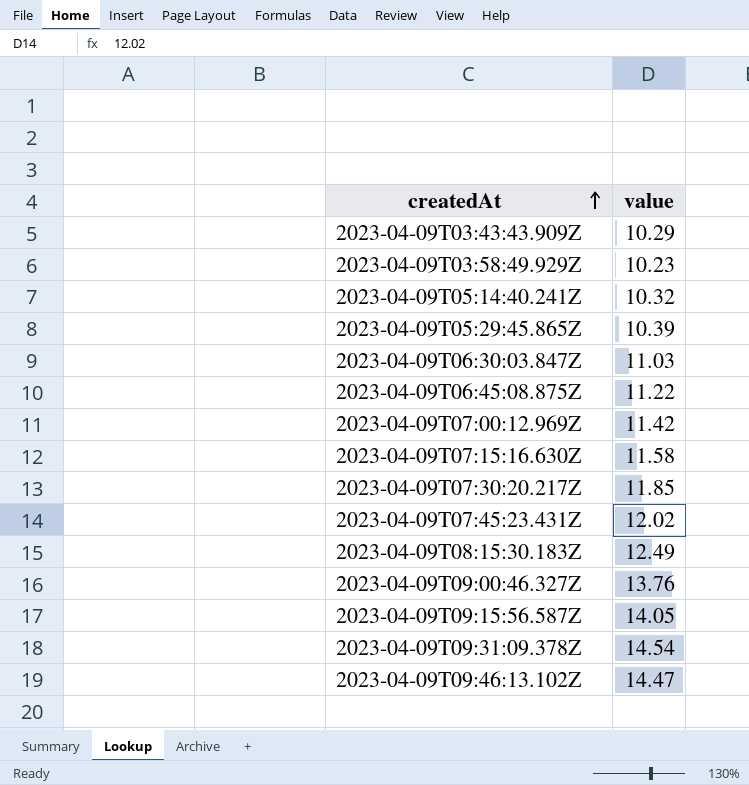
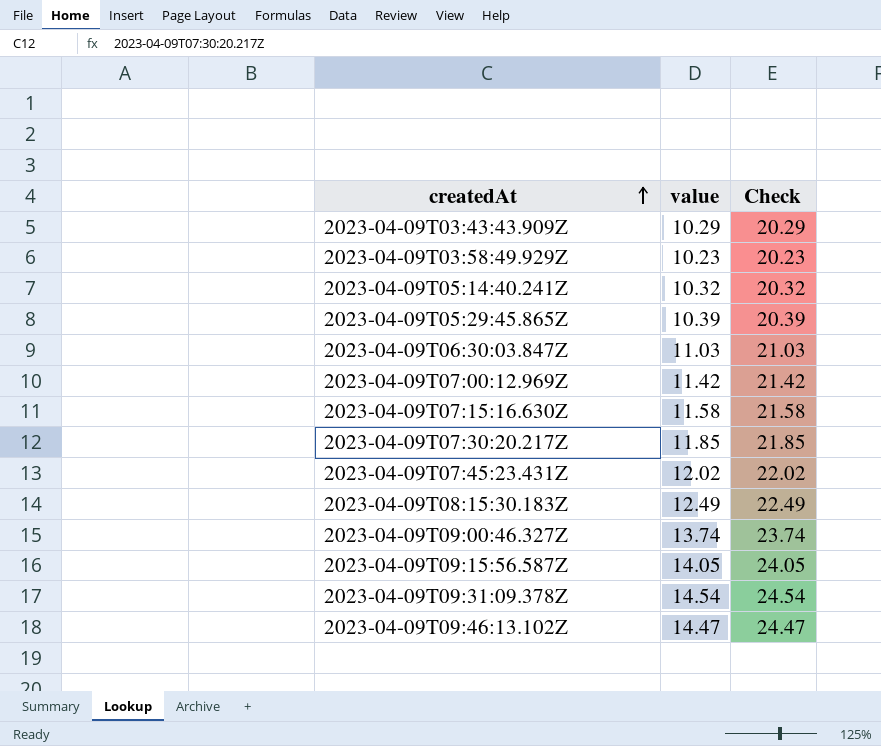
column Check | formula: none -> [value] + 10
row 2023-04-09T06:45:08.875Z: 11.22 -> none
2023-04-09T09:00:46.327Z | value: 13.76 -> 13.74

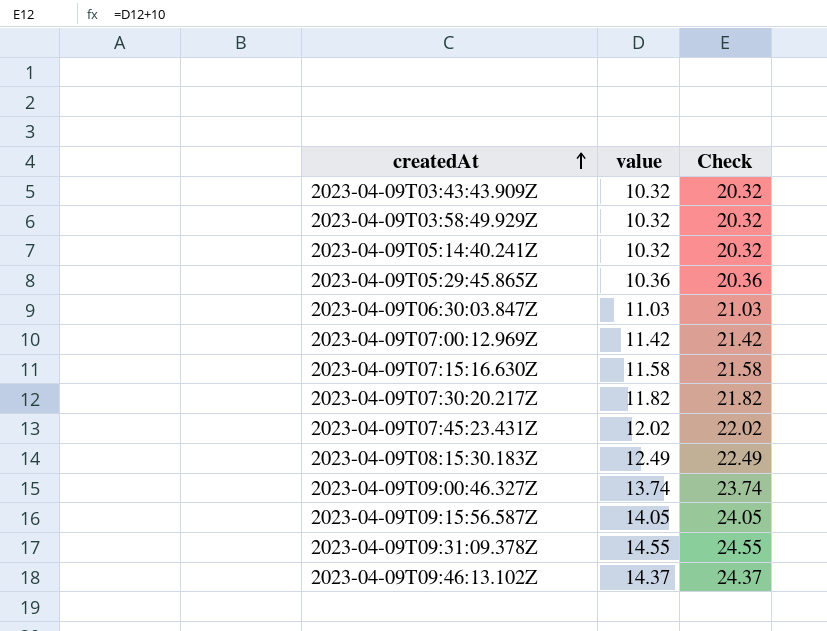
2023-04-09T03:43:43.909Z | value: 10.29 -> 10.32
2023-04-09T03:43:43.909Z | Check: 20.29 -> 20.32
2023-04-09T03:58:49.929Z | value: 10.23 -> 10.32
2023-04-09T03:58:49.929Z | Check: 20.23 -> 20.32
2023-04-09T05:29:45.865Z | value: 10.39 -> 10.36
2023-04-09T05:29:45.865Z | Check: 20.39 -> 20.36
2023-04-09T07:30:20.217Z | value: 11.85 -> 11.82
2023-04-09T07:30:20.217Z | Check: 21.85 -> 21.82
2023-04-09T09:31:09.378Z | value: 14.54 -> 14.55
2023-04-09T09:31:09.378Z | Check: 24.54 -> 24.55
2023-04-09T09:46:13.102Z | value: 14.47 -> 14.37
2023-04-09T09:46:13.102Z | Check: 24.47 -> 24.37

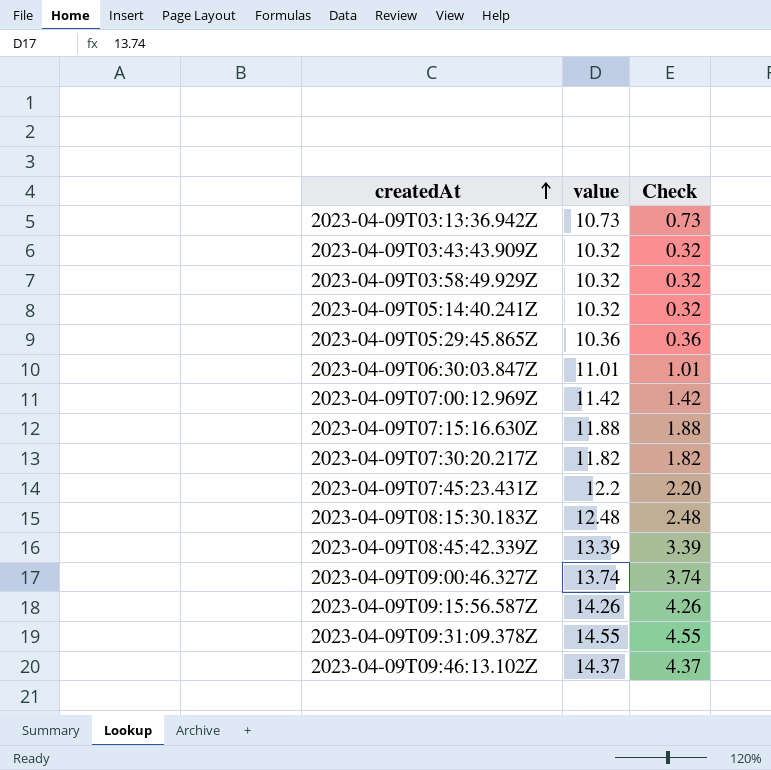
column Check | formula: [value] + 10 -> [value] - 10
row 2023-04-09T03:13:36.942Z: none -> 10.73 | 0.73
2023-04-09T06:30:03.847Z | value: 11.03 -> 11.01
2023-04-09T07:15:16.630Z | value: 11.58 -> 11.88
2023-04-09T07:45:23.431Z | value: 12.02 -> 12.2
2023-04-09T08:15:30.183Z | value: 12.49 -> 12.48
row 2023-04-09T08:45:42.339Z: none -> 13.39 | 3.39
2023-04-09T09:15:56.587Z | value: 14.05 -> 14.26

